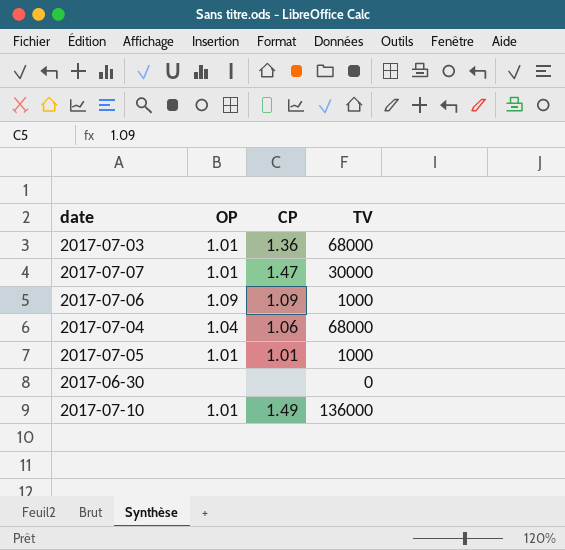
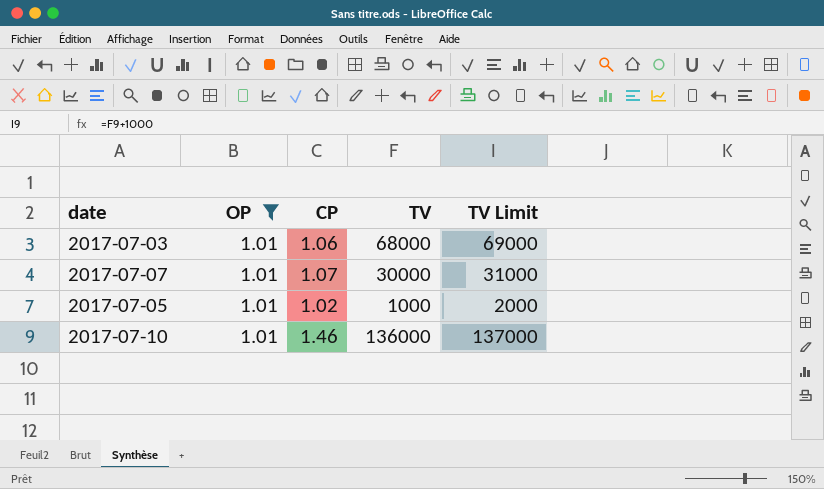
filter: none -> OP = 1.01
column TV Limit | formula: none -> [TV] + 1000
2017-07-03 | CP: 1.36 -> 1.06
2017-07-07 | CP: 1.47 -> 1.07
2017-07-05 | CP: 1.01 -> 1.02
2017-07-10 | CP: 1.49 -> 1.46

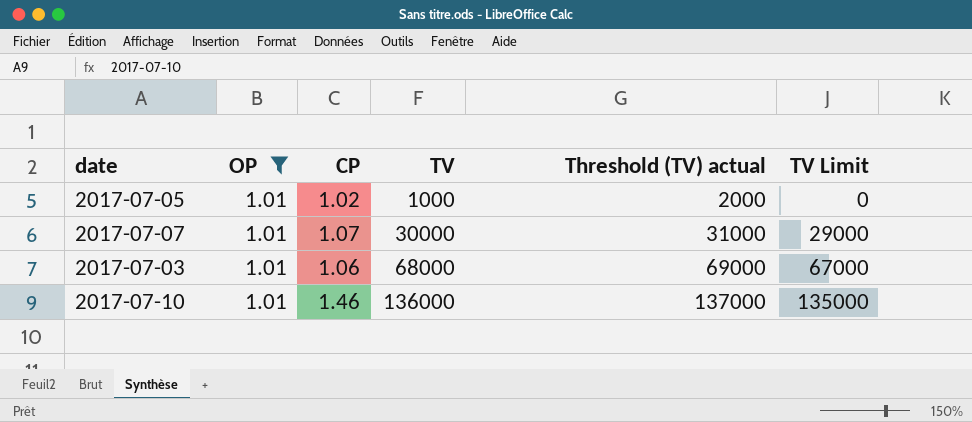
row order: none -> TV ascending
column Threshold (TV) actual | formula: none -> [TV] + 1000
column TV Limit | formula: [TV] + 1000 -> [TV] - 1000

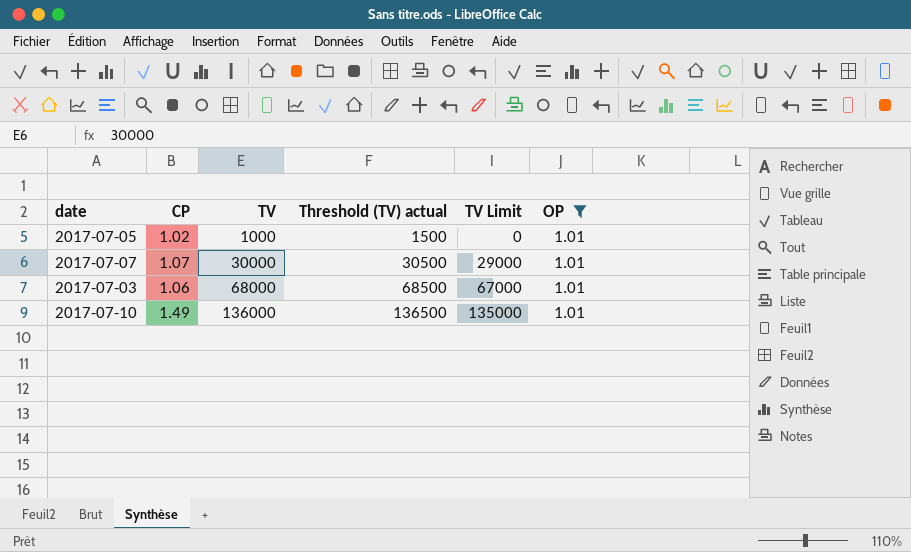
column Threshold (TV) actual | formula: [TV] + 1000 -> [TV] + 500
column OP | position: 2 -> 6
2017-07-10 | CP: 1.46 -> 1.49

